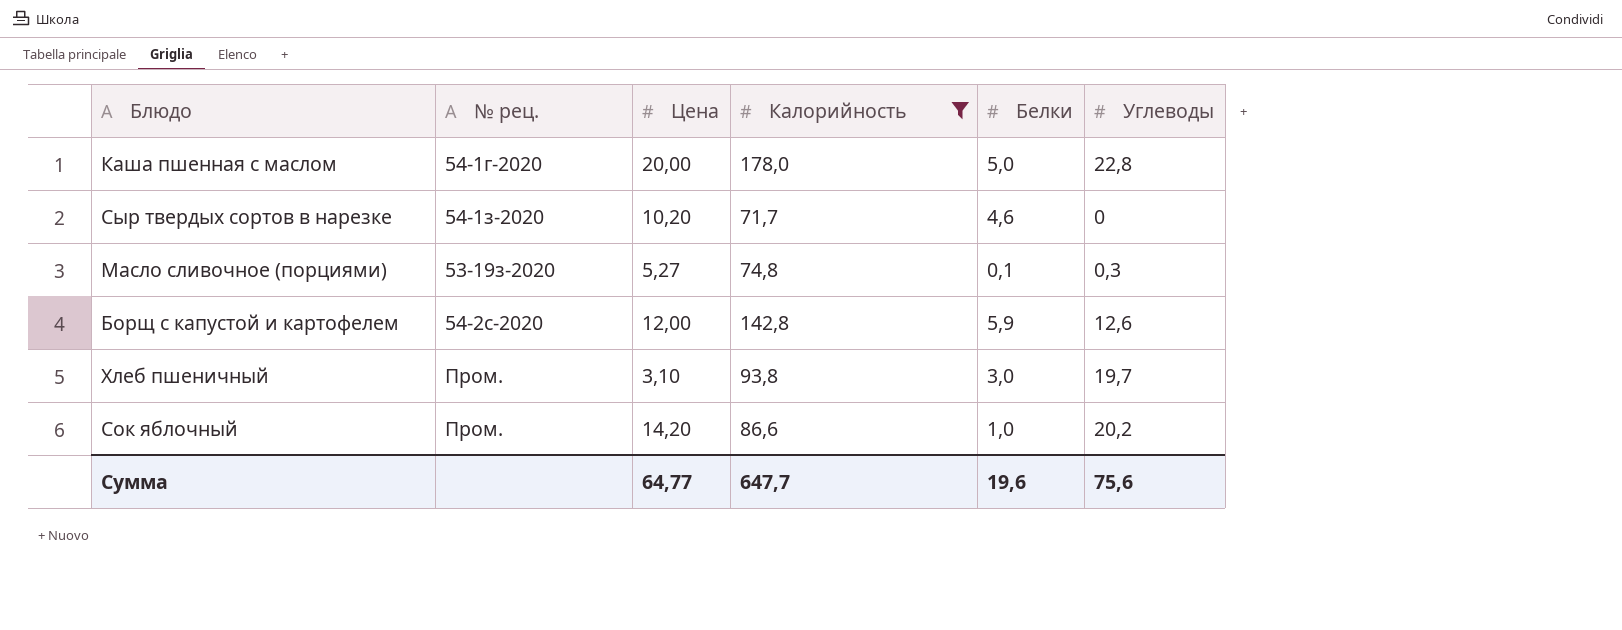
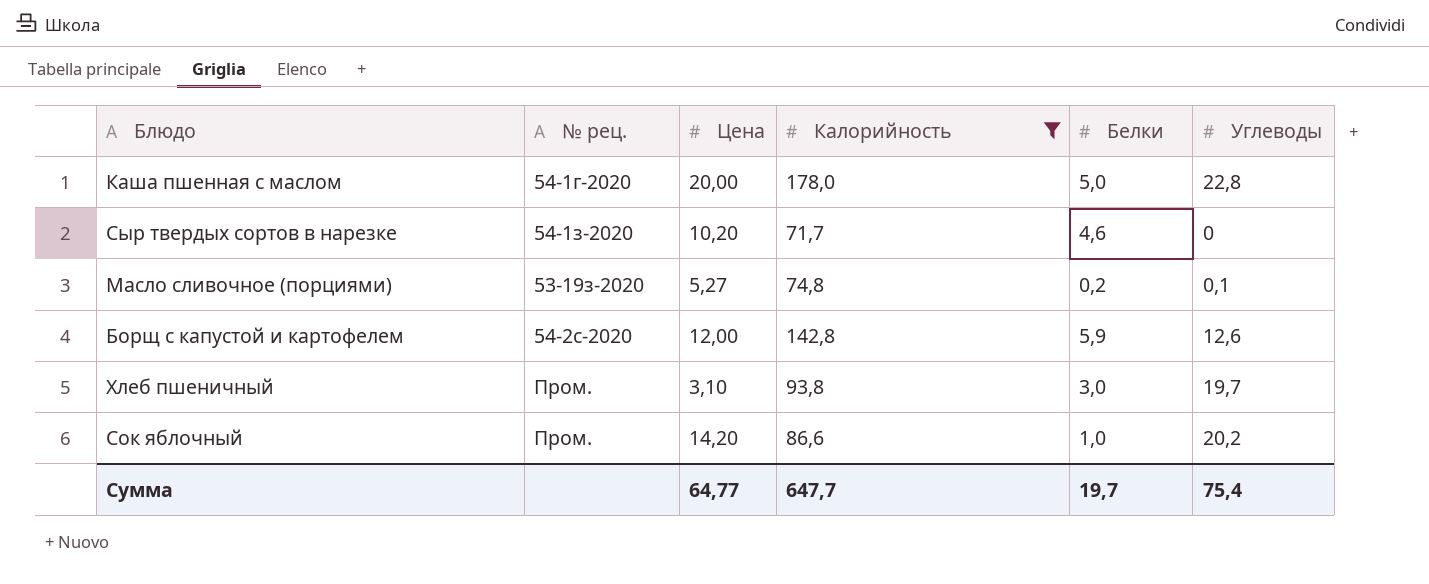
Масло сливочное (порциями) | Белки: 0,1 -> 0,2
Масло сливочное (порциями) | Углеводы: 0,3 -> 0,1
Сумма | Белки: 19,6 -> 19,7
Сумма | Углеводы: 75,6 -> 75,4

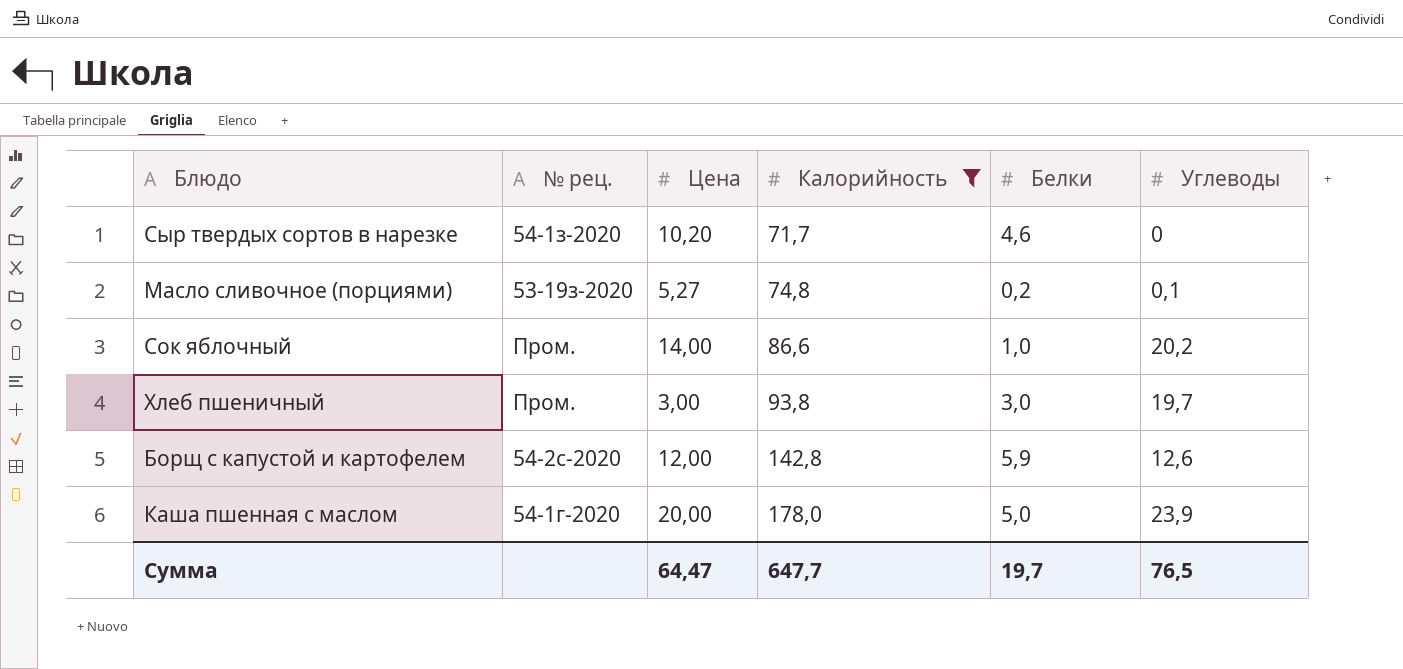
row order: none -> Калорийность ascending
Сок яблочный | Цена: 14,20 -> 14,00
Хлеб пшеничный | Цена: 3,10 -> 3,00
Каша пшенная с маслом | Углеводы: 22,8 -> 23,9
Сумма | Цена: 64,77 -> 64,47
Сумма | Углеводы: 75,4 -> 76,5

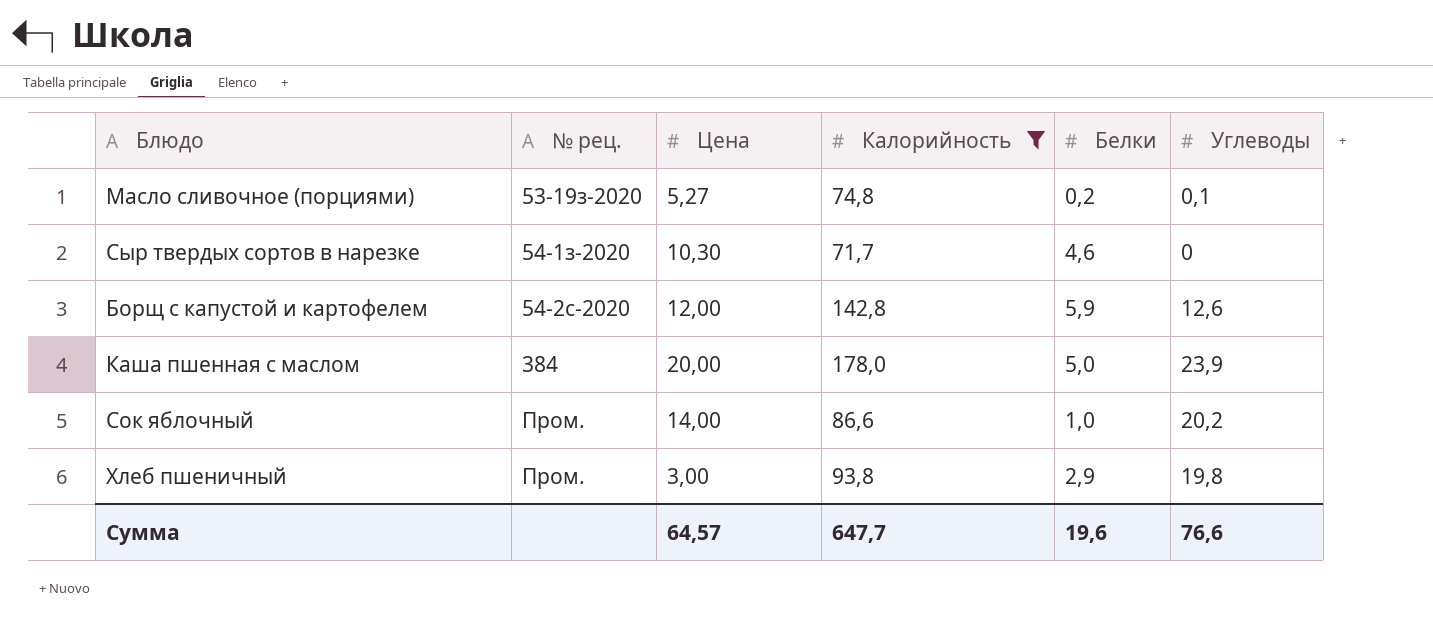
row order: Калорийность ascending -> № рец. ascending
Сыр твердых сортов в нарезке | Цена: 10,20 -> 10,30
Каша пшенная с маслом | № рец.: 54-1г-2020 -> 384
Хлеб пшеничный | Белки: 3,0 -> 2,9
Хлеб пшеничный | Углеводы: 19,7 -> 19,8
Сумма | Цена: 64,47 -> 64,57
Сумма | Белки: 19,7 -> 19,6
Сумма | Углеводы: 76,5 -> 76,6

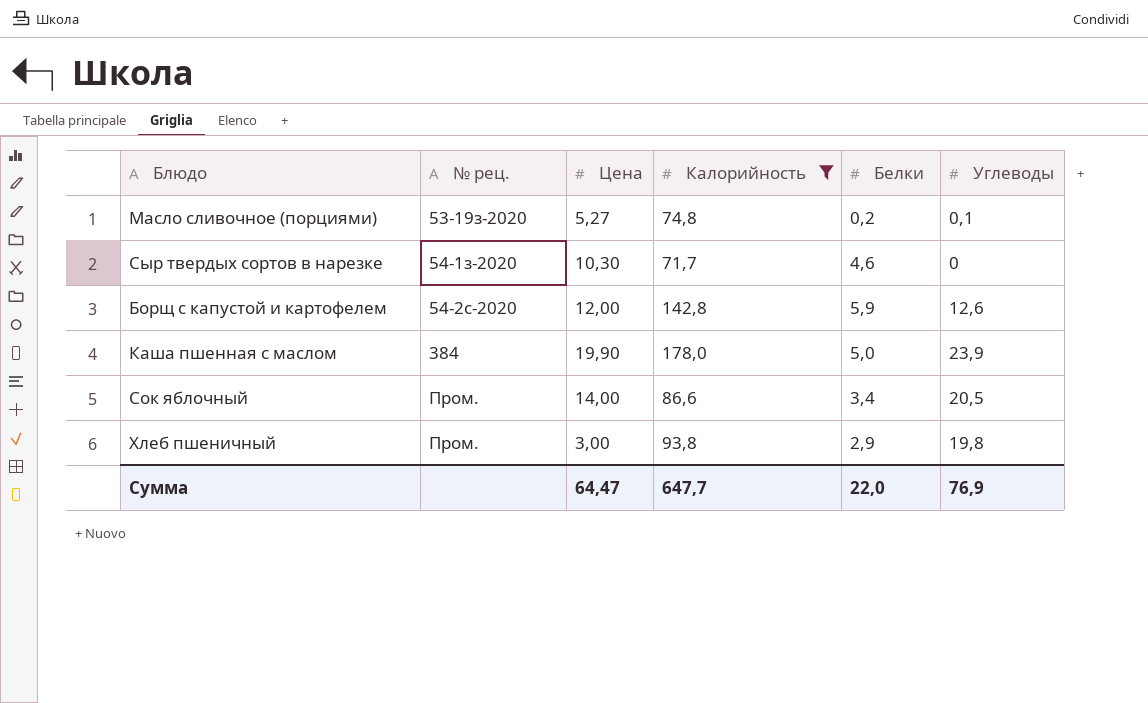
Каша пшенная с маслом | Цена: 20,00 -> 19,90
Сок яблочный | Белки: 1,0 -> 3,4
Сок яблочный | Углеводы: 20,2 -> 20,5
Сумма | Цена: 64,57 -> 64,47
Сумма | Белки: 19,6 -> 22,0
Сумма | Углеводы: 76,6 -> 76,9

